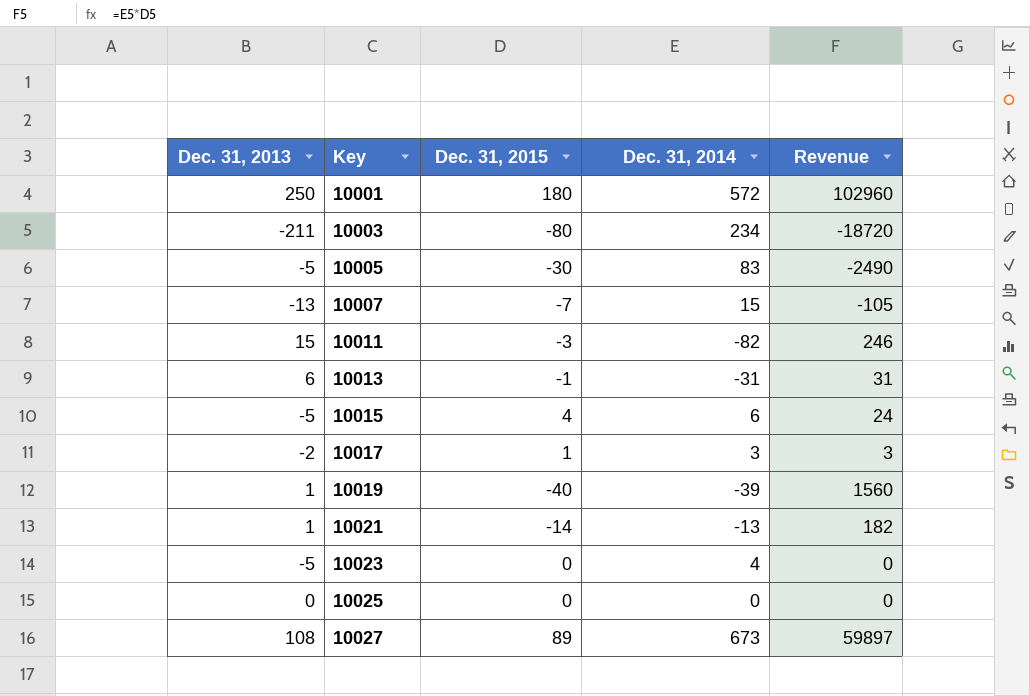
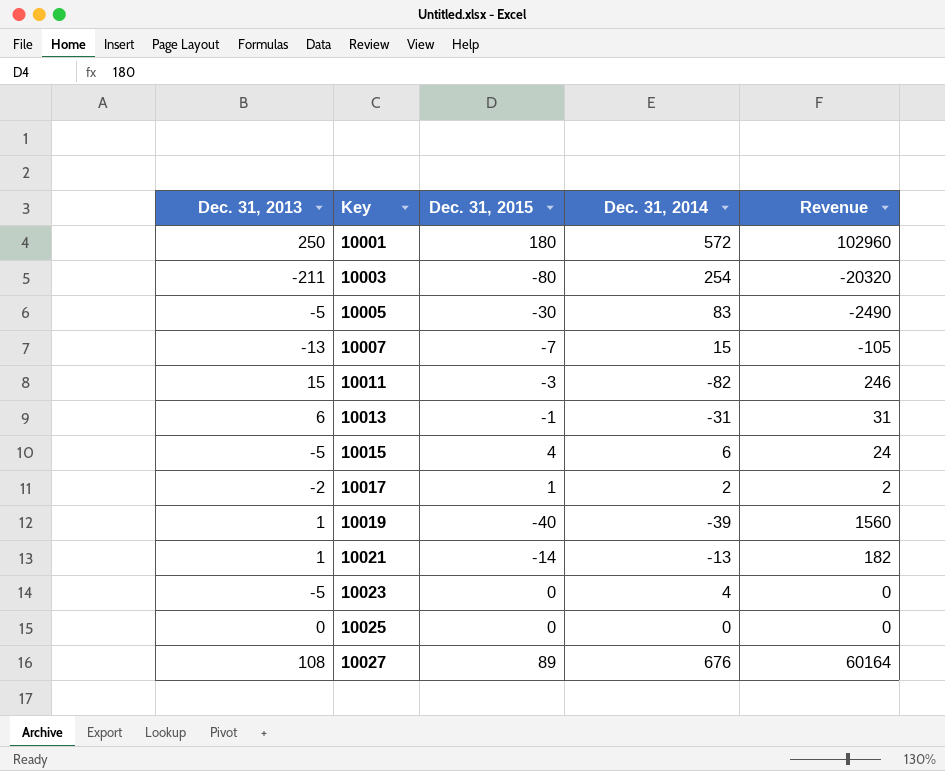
10003 | Dec. 31, 2014: 234 -> 254
10003 | Revenue: -18720 -> -20320
10017 | Dec. 31, 2014: 3 -> 2
10017 | Revenue: 3 -> 2
10027 | Dec. 31, 2014: 673 -> 676
10027 | Revenue: 59897 -> 60164

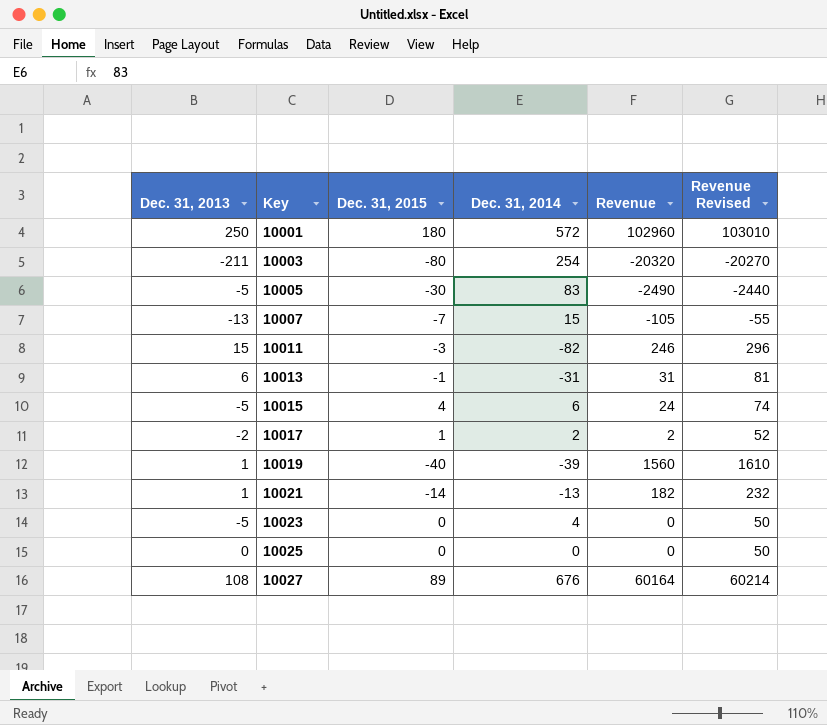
column Revenue Revised | formula: none -> [Revenue] + 50

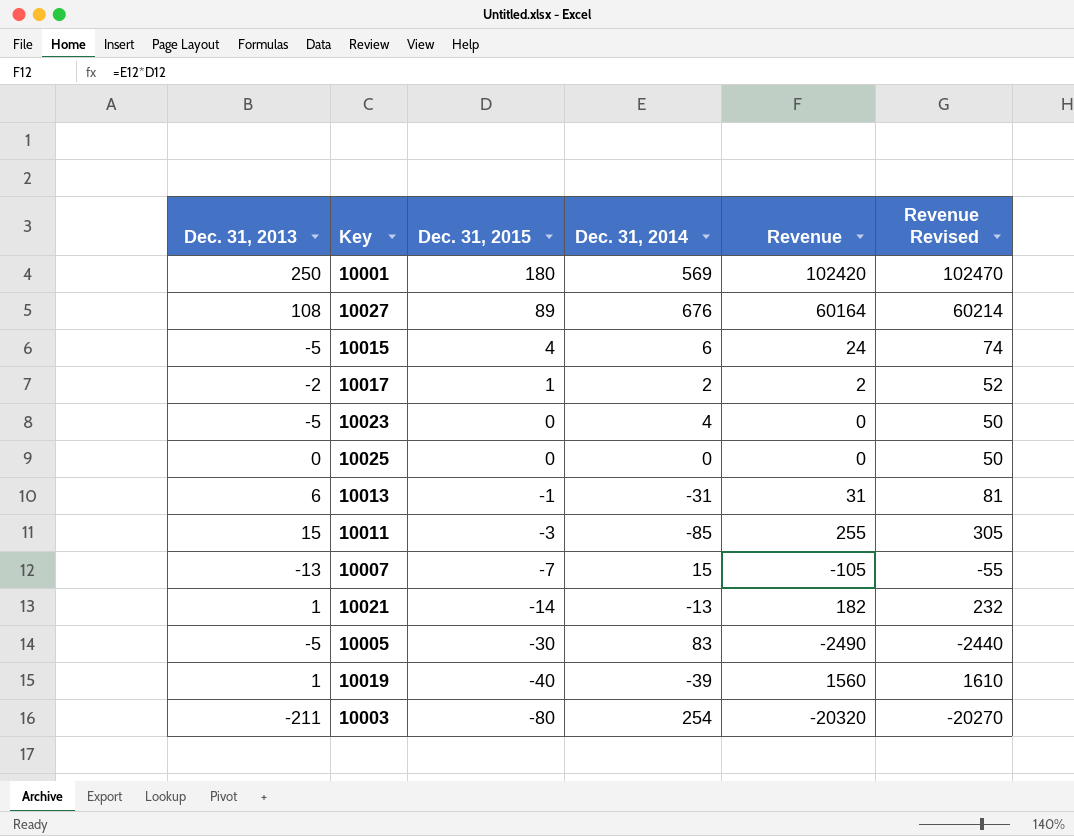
row order: Key ascending -> Dec. 31, 2015 descending
10001 | Dec. 31, 2014: 572 -> 569
10001 | Revenue: 102960 -> 102420
10001 | Revenue Revised: 103010 -> 102470
10011 | Dec. 31, 2014: -82 -> -85
10011 | Revenue: 246 -> 255
10011 | Revenue Revised: 296 -> 305

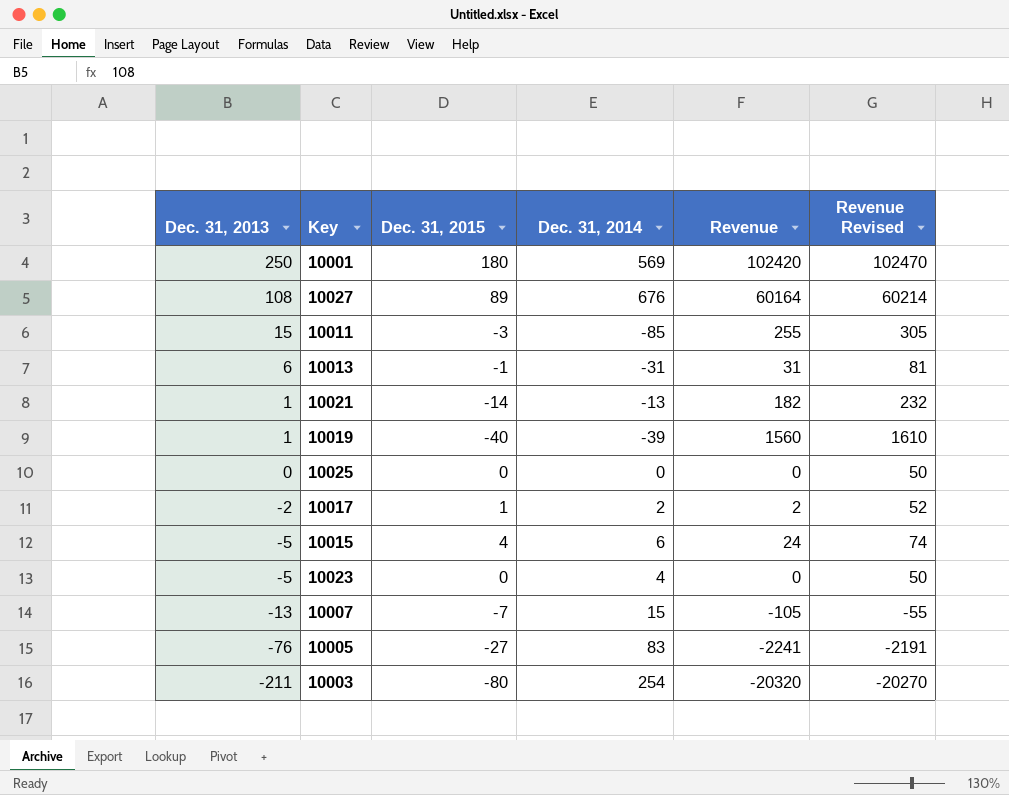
row order: Dec. 31, 2015 descending -> Dec. 31, 2013 descending
10005 | Dec. 31, 2013: -5 -> -76
10005 | Dec. 31, 2015: -30 -> -27
10005 | Revenue: -2490 -> -2241
10005 | Revenue Revised: -2440 -> -2191

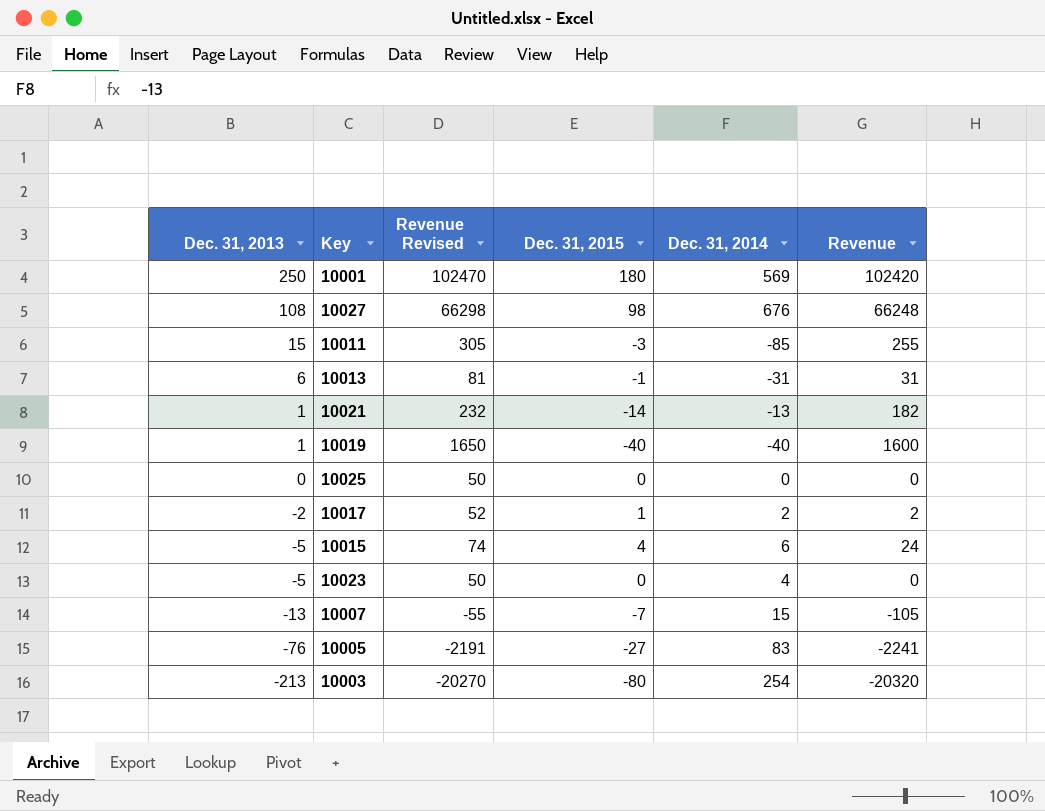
column Revenue Revised | position: 6 -> 3
10027 | Revenue Revised: 60214 -> 66298
10027 | Dec. 31, 2015: 89 -> 98
10027 | Revenue: 60164 -> 66248
10019 | Revenue Revised: 1610 -> 1650
10019 | Dec. 31, 2014: -39 -> -40
10019 | Revenue: 1560 -> 1600
10003 | Dec. 31, 2013: -211 -> -213

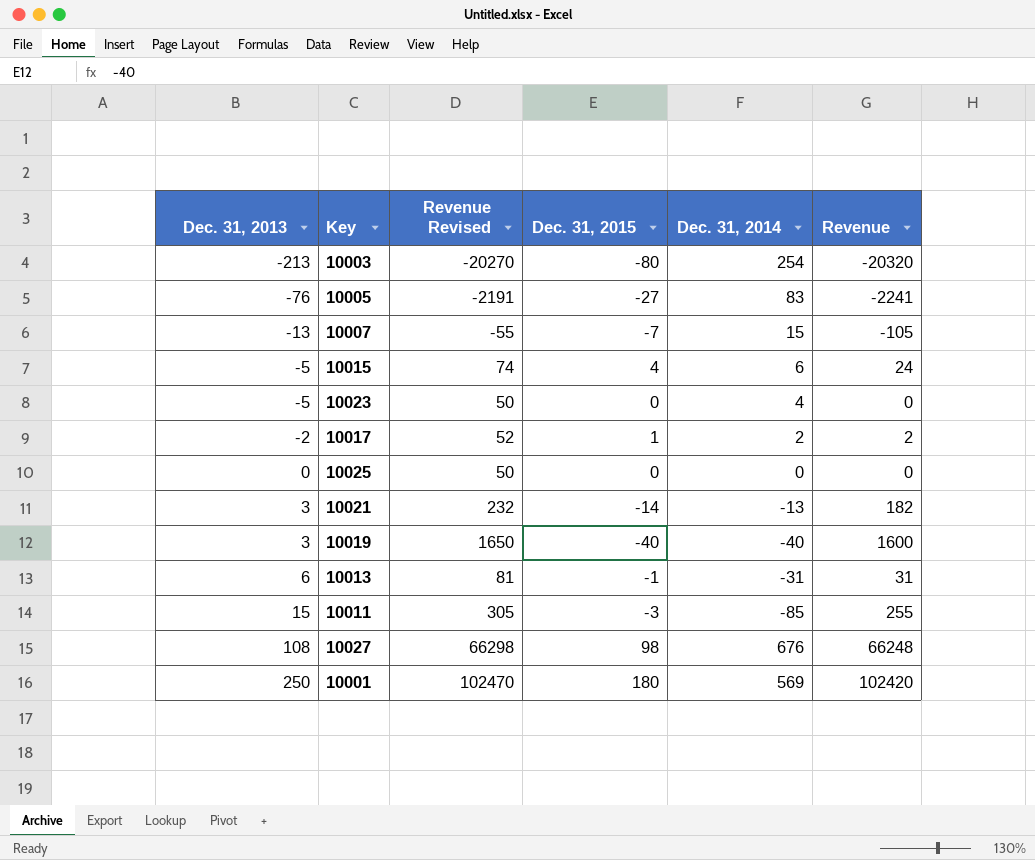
row order: Dec. 31, 2013 descending -> Dec. 31, 2013 ascending
10021 | Dec. 31, 2013: 1 -> 3
10019 | Dec. 31, 2013: 1 -> 3

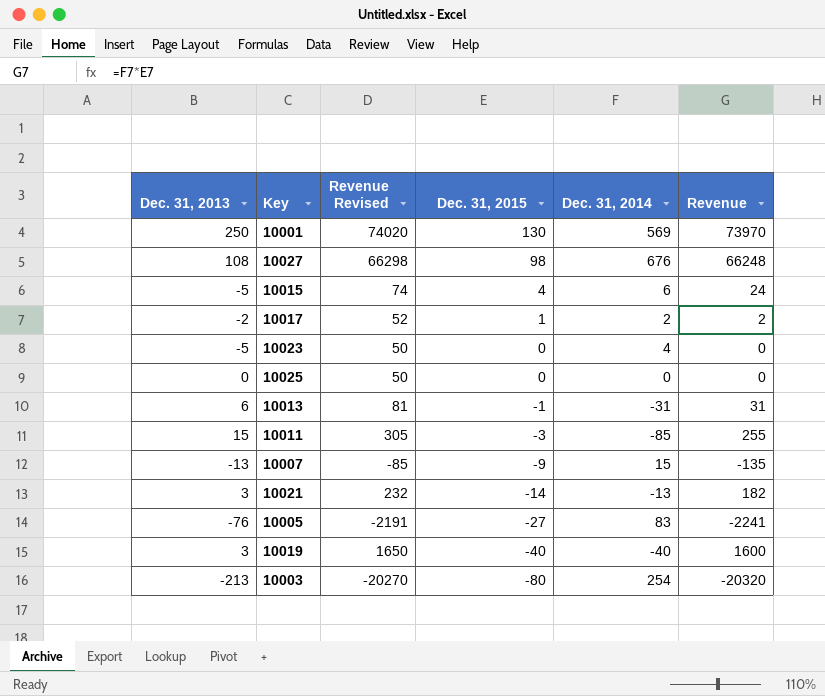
row order: Dec. 31, 2013 ascending -> Dec. 31, 2015 descending
10001 | Revenue Revised: 102470 -> 74020
10001 | Dec. 31, 2015: 180 -> 130
10001 | Revenue: 102420 -> 73970
10007 | Revenue Revised: -55 -> -85
10007 | Dec. 31, 2015: -7 -> -9
10007 | Revenue: -105 -> -135

